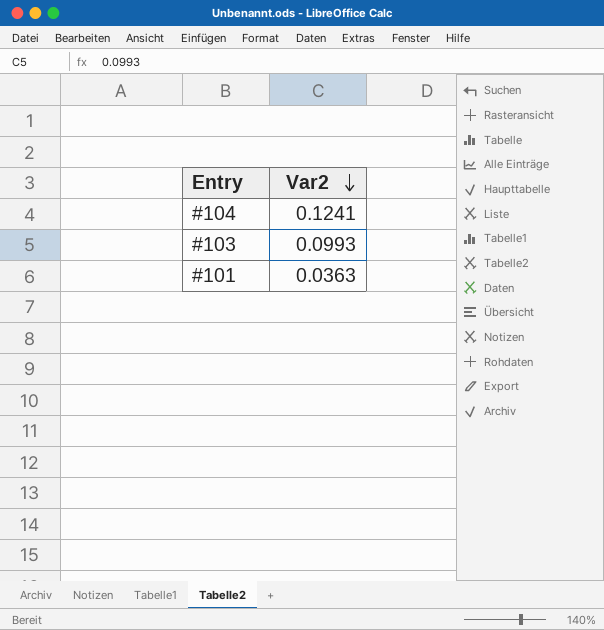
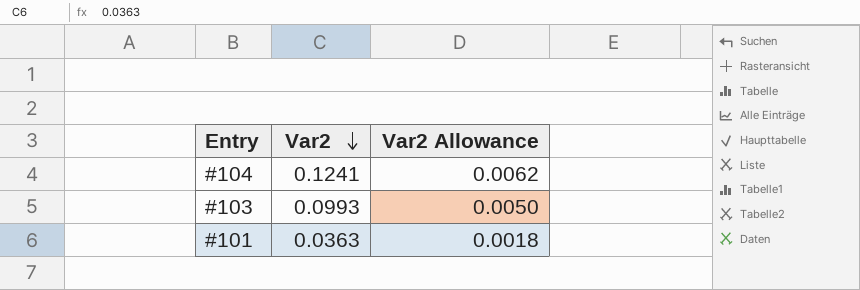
column Var2 Allowance | formula: none -> [Var2] * 0.05

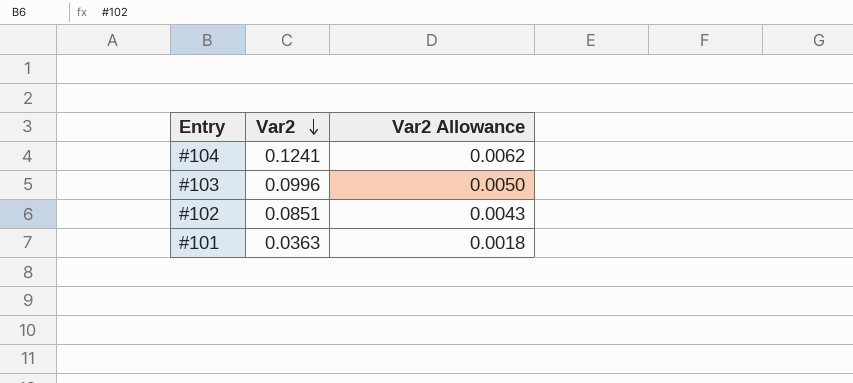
#103 | Var2: 0.0993 -> 0.0996
row #102: none -> 0.0851 | 0.0043

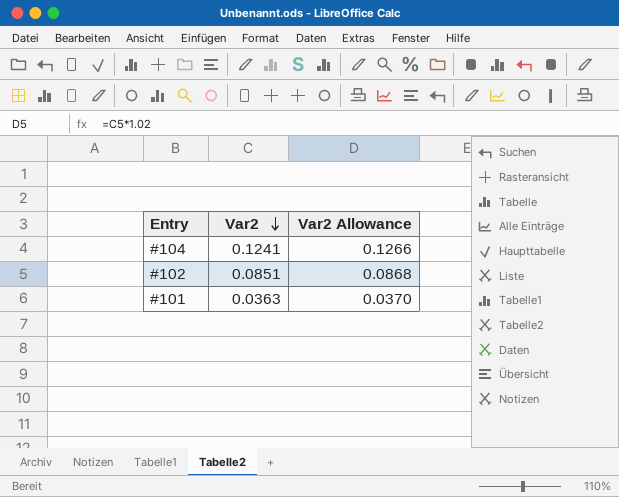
column Var2 Allowance | formula: [Var2] * 0.05 -> [Var2] * 1.02
row #103: 0.0996 | 0.0050 -> none

